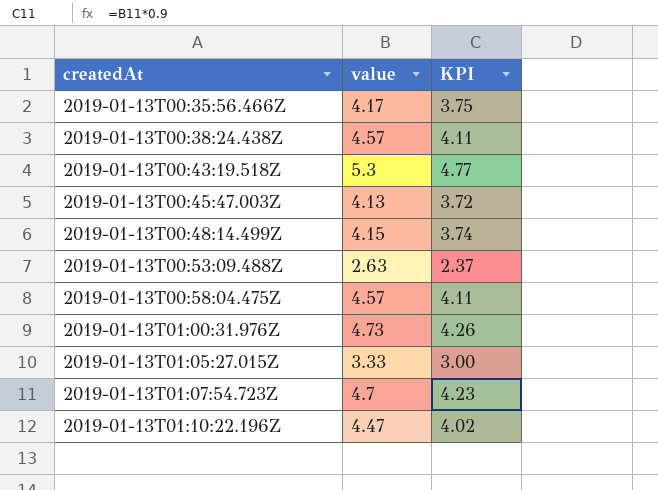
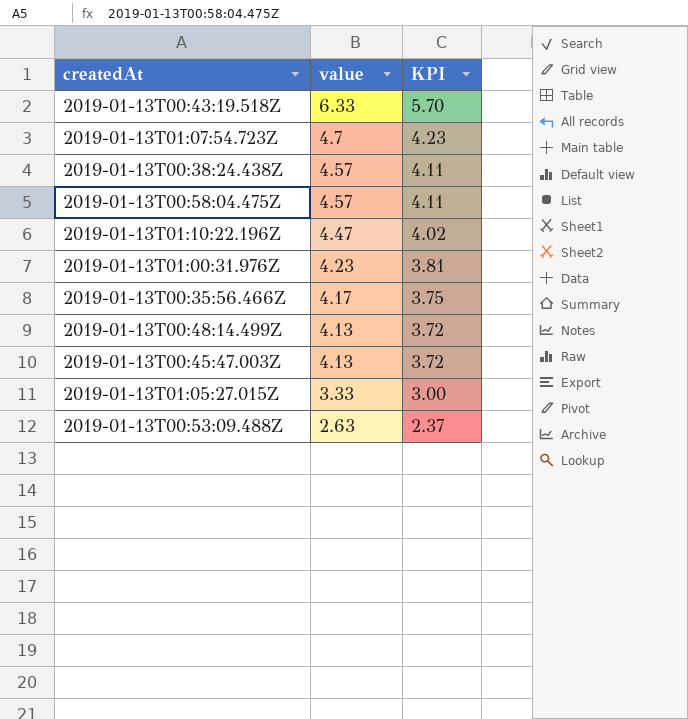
row order: createdAt ascending -> value descending
2019-01-13T00:43:19.518Z | value: 5.3 -> 6.33
2019-01-13T00:43:19.518Z | KPI: 4.77 -> 5.70
2019-01-13T01:00:31.976Z | value: 4.73 -> 4.23
2019-01-13T01:00:31.976Z | KPI: 4.26 -> 3.81
2019-01-13T00:48:14.499Z | value: 4.15 -> 4.13
2019-01-13T00:48:14.499Z | KPI: 3.74 -> 3.72

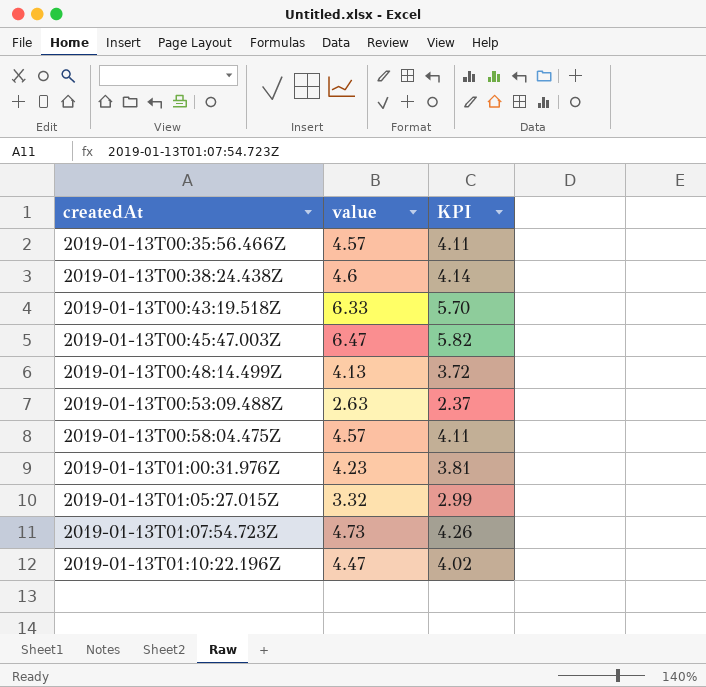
row order: value descending -> createdAt ascending
2019-01-13T00:35:56.466Z | value: 4.17 -> 4.57
2019-01-13T00:35:56.466Z | KPI: 3.75 -> 4.11
2019-01-13T00:38:24.438Z | value: 4.57 -> 4.6
2019-01-13T00:38:24.438Z | KPI: 4.11 -> 4.14
2019-01-13T00:45:47.003Z | value: 4.13 -> 6.47
2019-01-13T00:45:47.003Z | KPI: 3.72 -> 5.82
2019-01-13T01:05:27.015Z | value: 3.33 -> 3.32
2019-01-13T01:05:27.015Z | KPI: 3.00 -> 2.99
2019-01-13T01:07:54.723Z | value: 4.7 -> 4.73
2019-01-13T01:07:54.723Z | KPI: 4.23 -> 4.26

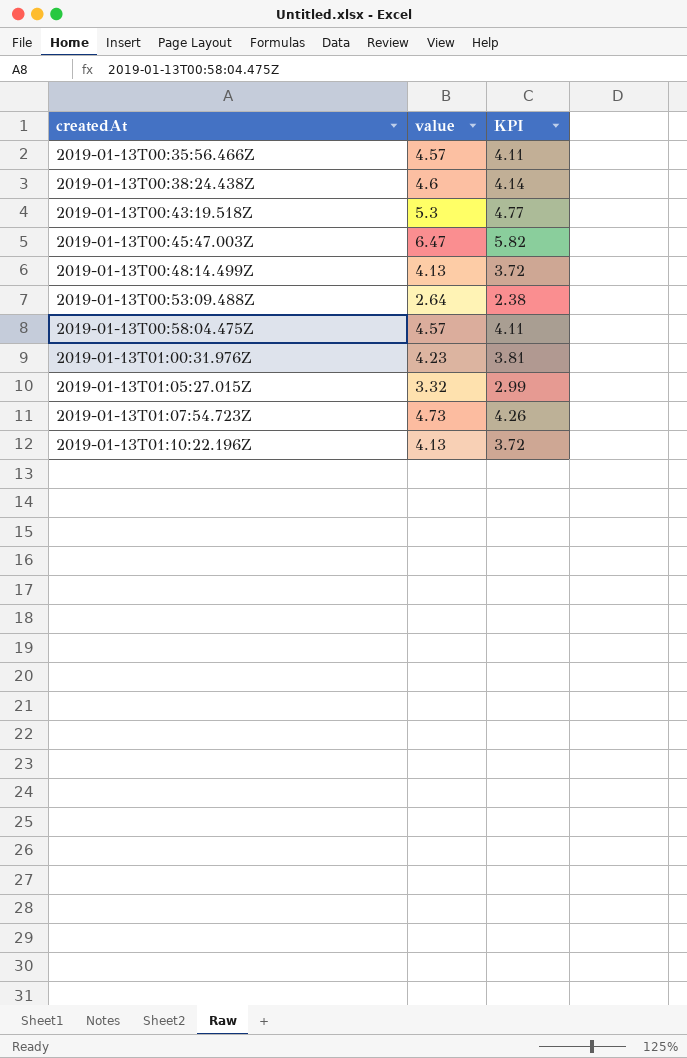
2019-01-13T00:43:19.518Z | value: 6.33 -> 5.3
2019-01-13T00:43:19.518Z | KPI: 5.70 -> 4.77
2019-01-13T00:53:09.488Z | value: 2.63 -> 2.64
2019-01-13T00:53:09.488Z | KPI: 2.37 -> 2.38
2019-01-13T01:10:22.196Z | value: 4.47 -> 4.13
2019-01-13T01:10:22.196Z | KPI: 4.02 -> 3.72

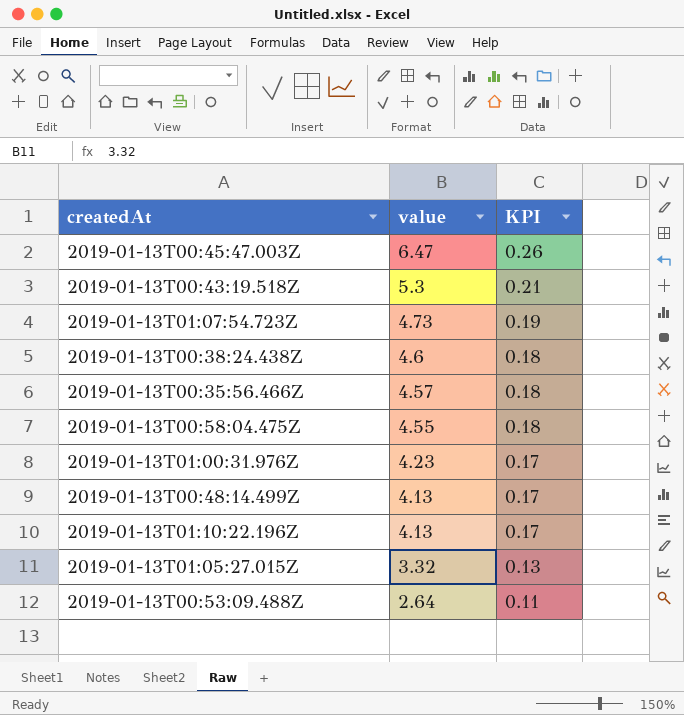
row order: createdAt ascending -> value descending
column KPI | formula: [value] * 0.9 -> [value] * 0.04
2019-01-13T00:58:04.475Z | value: 4.57 -> 4.55

